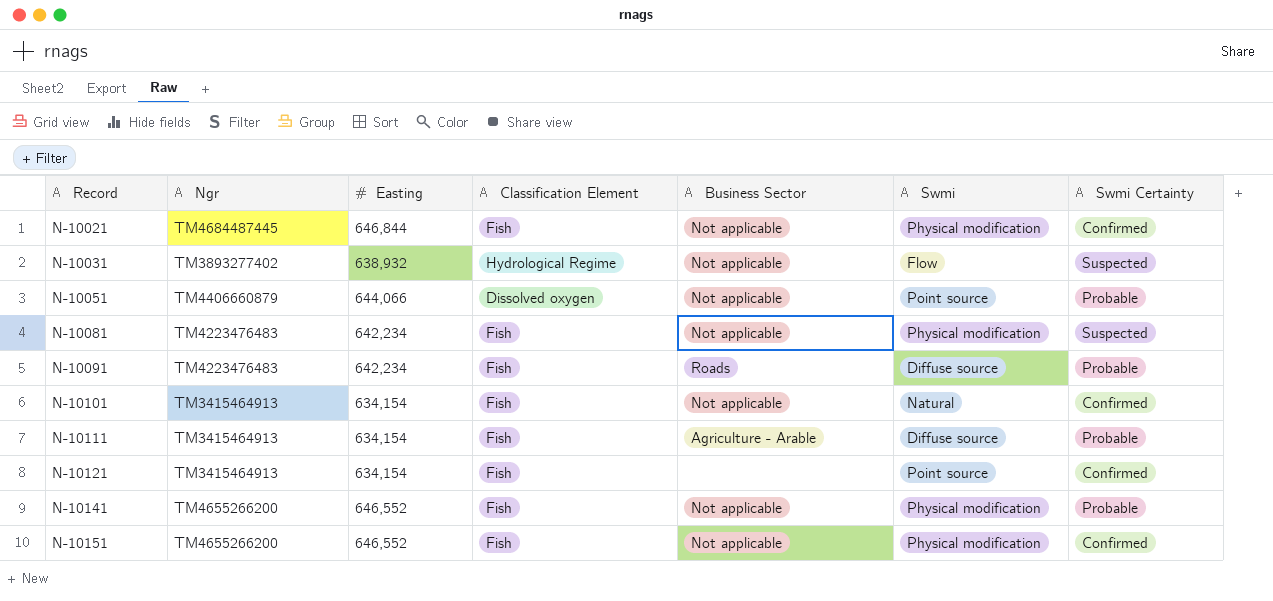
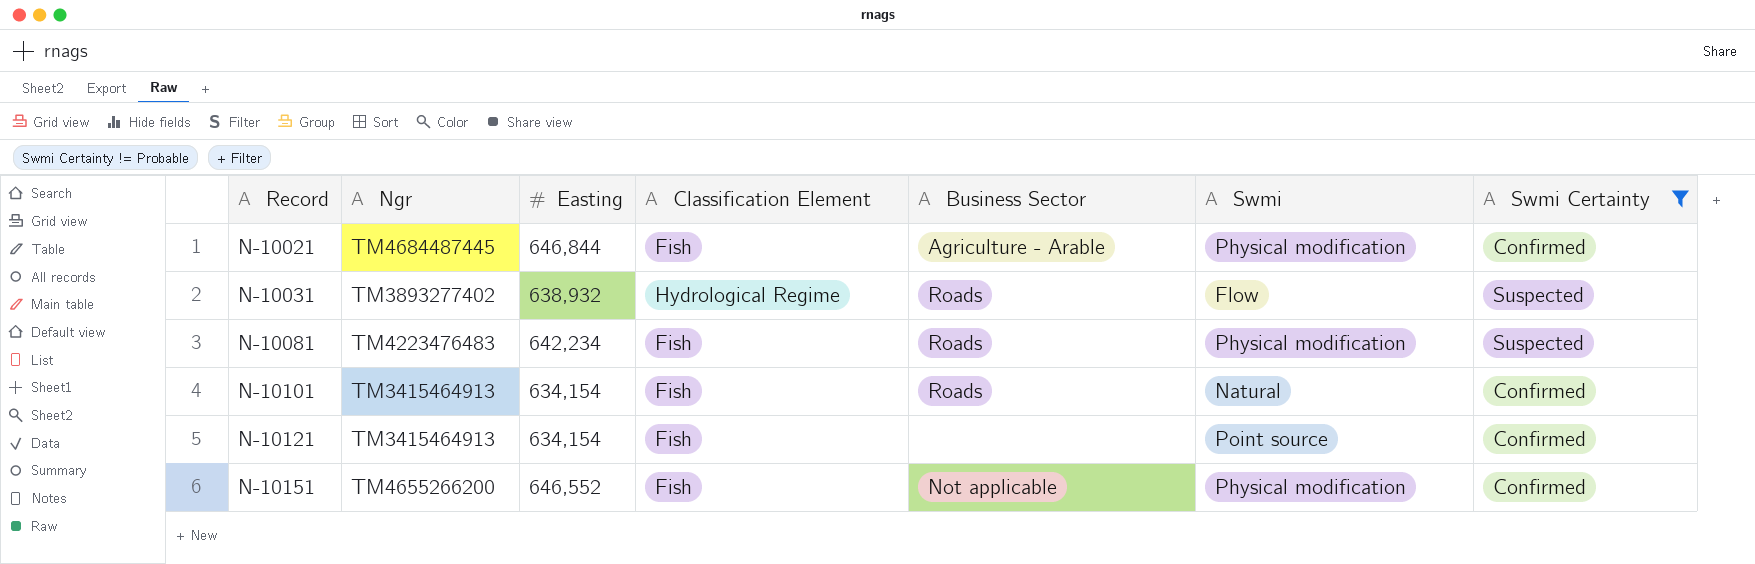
filter: none -> Swmi Certainty != Probable
N-10021 | Business Sector: Not applicable -> Agriculture - Arable
N-10031 | Business Sector: Not applicable -> Roads
N-10081 | Business Sector: Not applicable -> Roads
N-10101 | Business Sector: Not applicable -> Roads

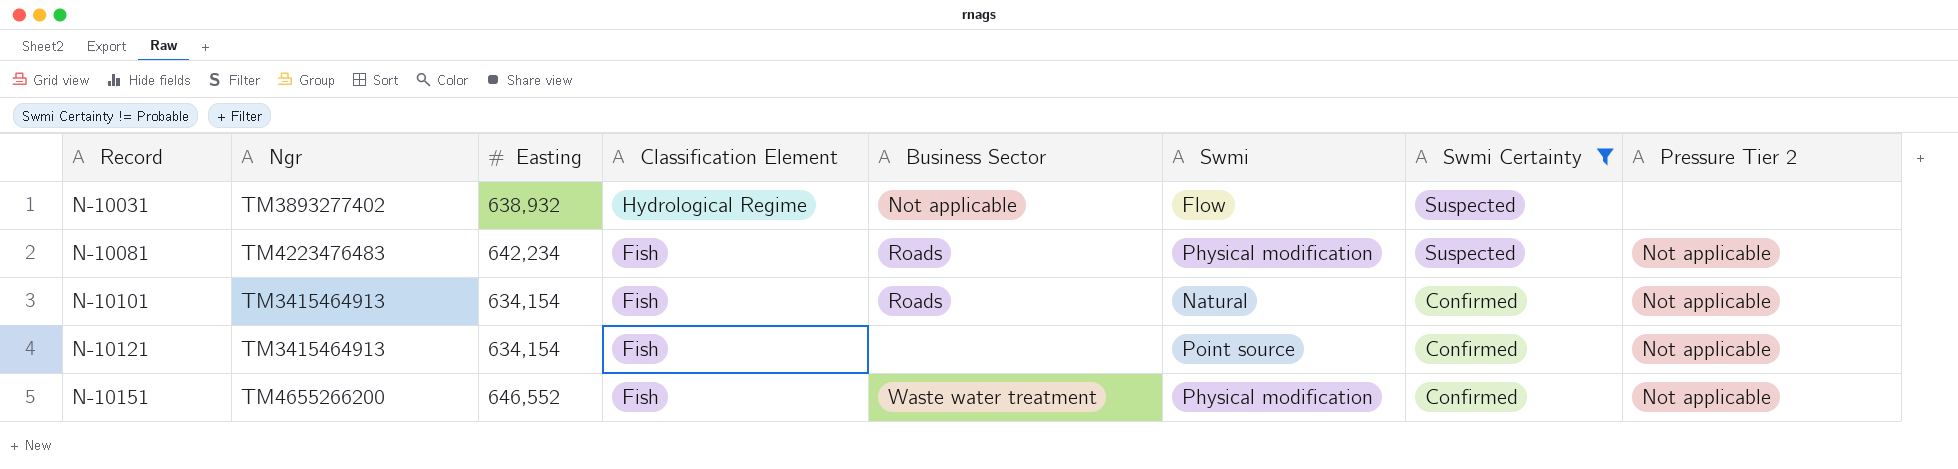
column Pressure Tier 2 | position: none -> 8
row N-10021: TM4684487445 | 646,844 | Fish | Agriculture - Arable | Physical modification | Confirmed -> none
N-10031 | Business Sector: Roads -> Not applicable
N-10151 | Business Sector: Not applicable -> Waste water treatment

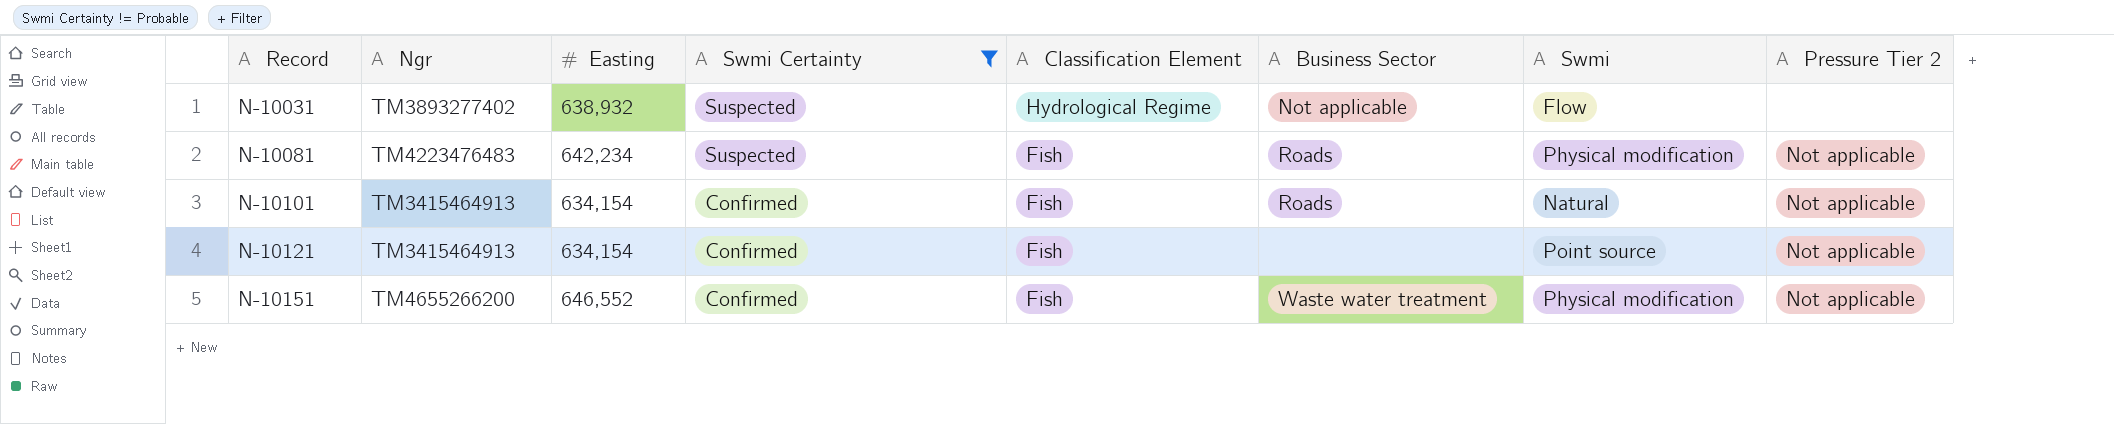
column Swmi Certainty | position: 7 -> 4

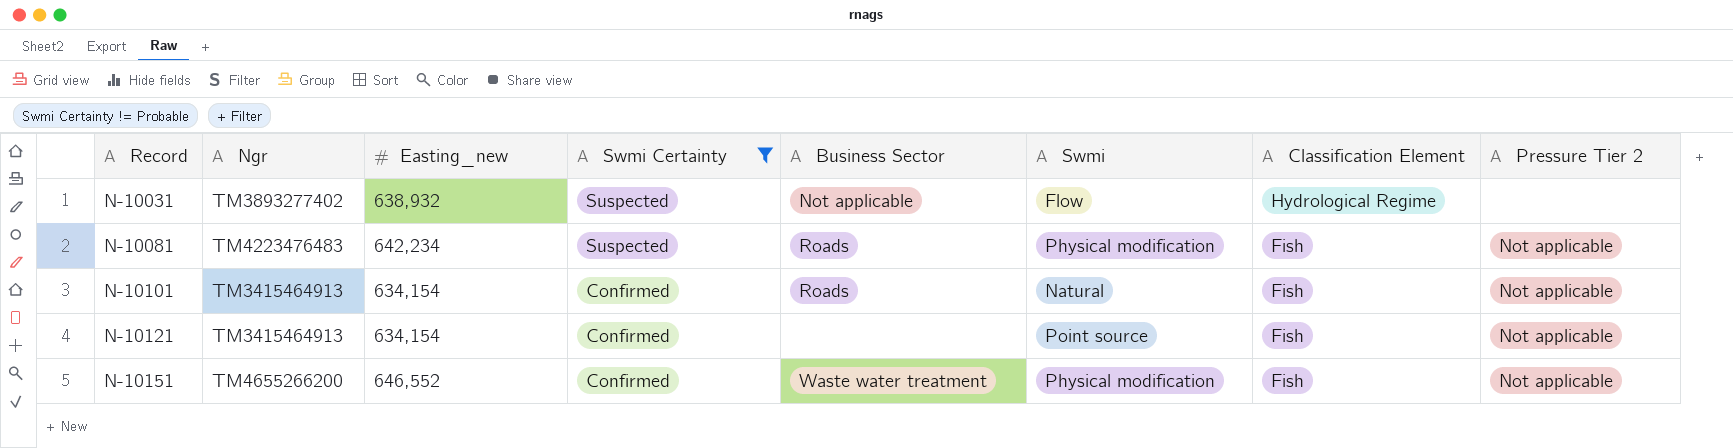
column name: Easting -> Easting_new
column Classification Element | position: 5 -> 7

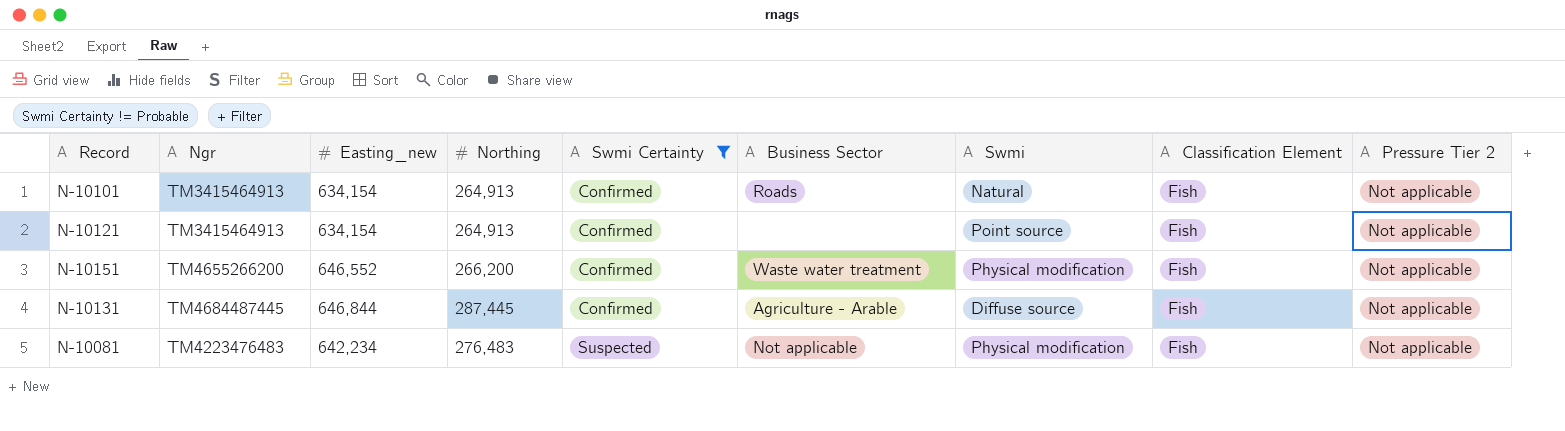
row order: Record ascending -> Swmi Certainty ascending
column Northing | position: none -> 4
row N-10031: TM3893277402 | 638,932 | Suspected | Not applicable | Flow | Hydrological Regime | none -> none
row N-10131: none -> TM4684487445 | 646,844 | 287,445 | Confirmed | Agriculture - Arable | Diffuse source | Fish | Not applicable
N-10081 | Business Sector: Roads -> Not applicable

